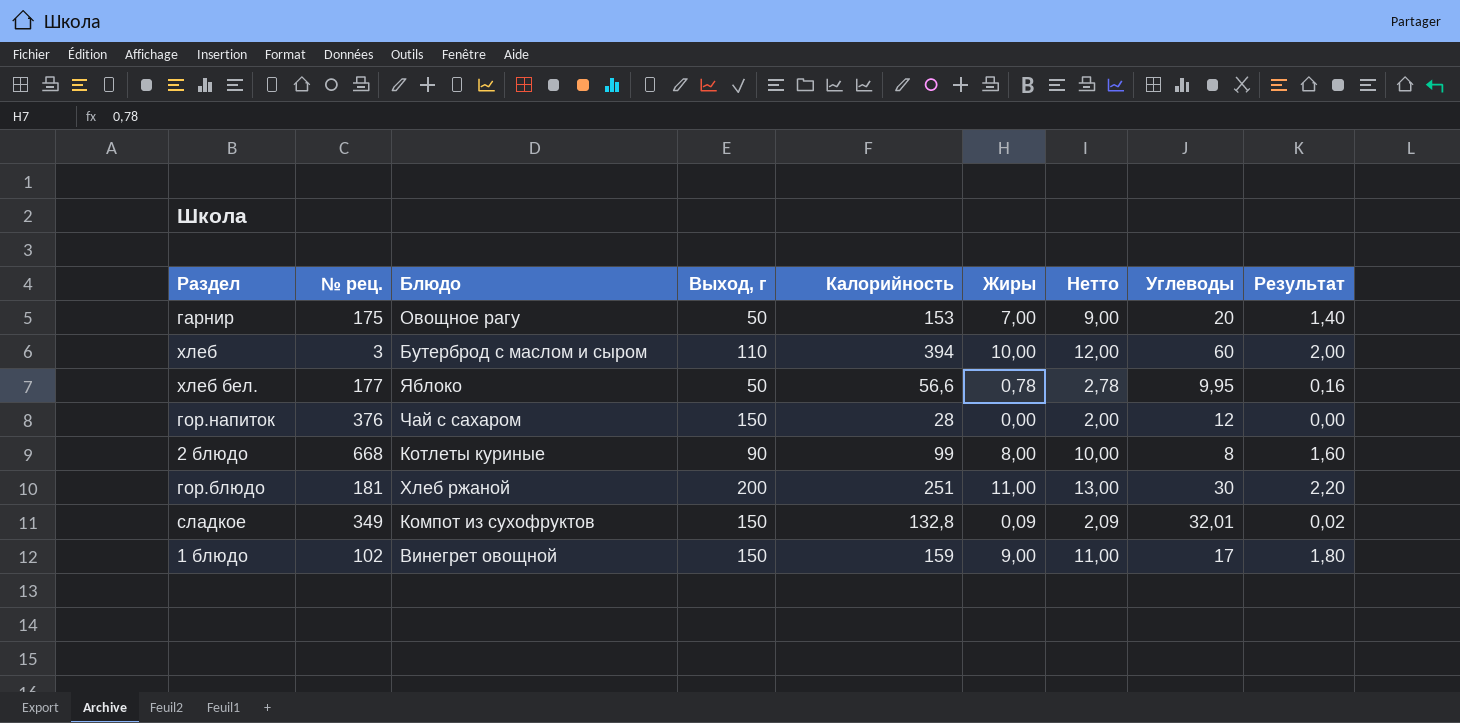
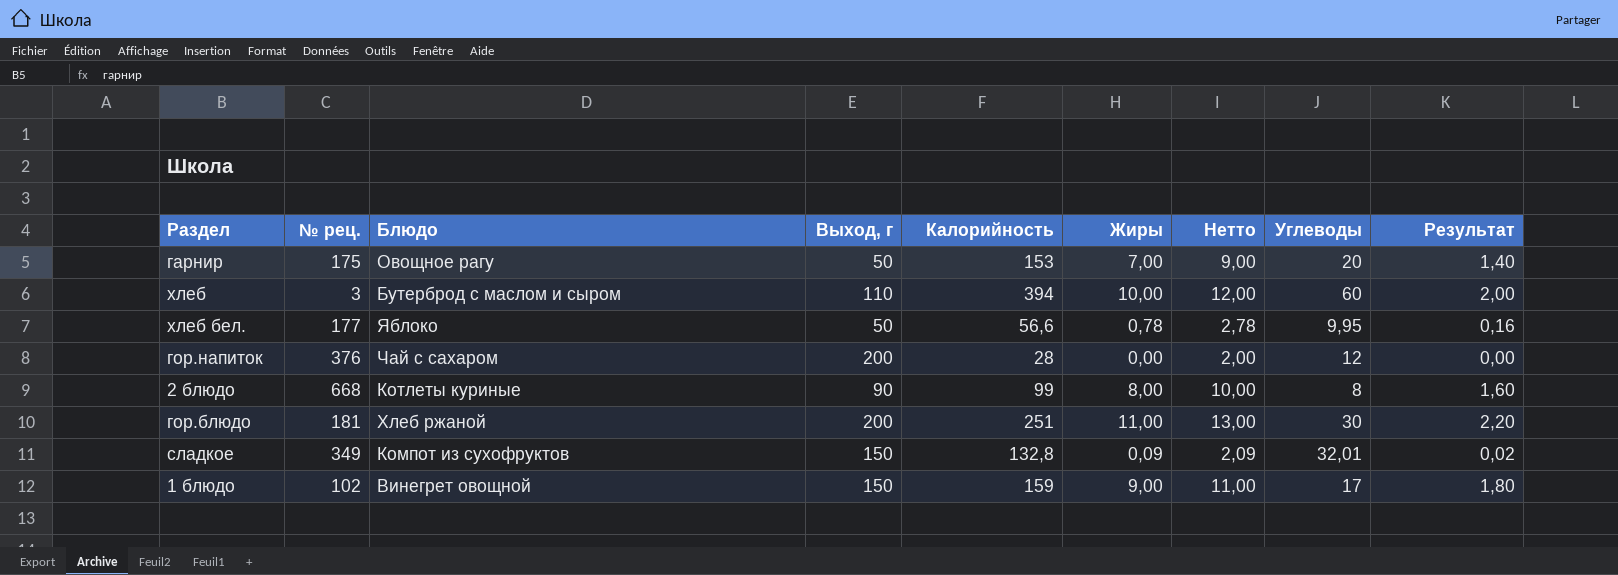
гор.напиток | Выход, г: 150 -> 200

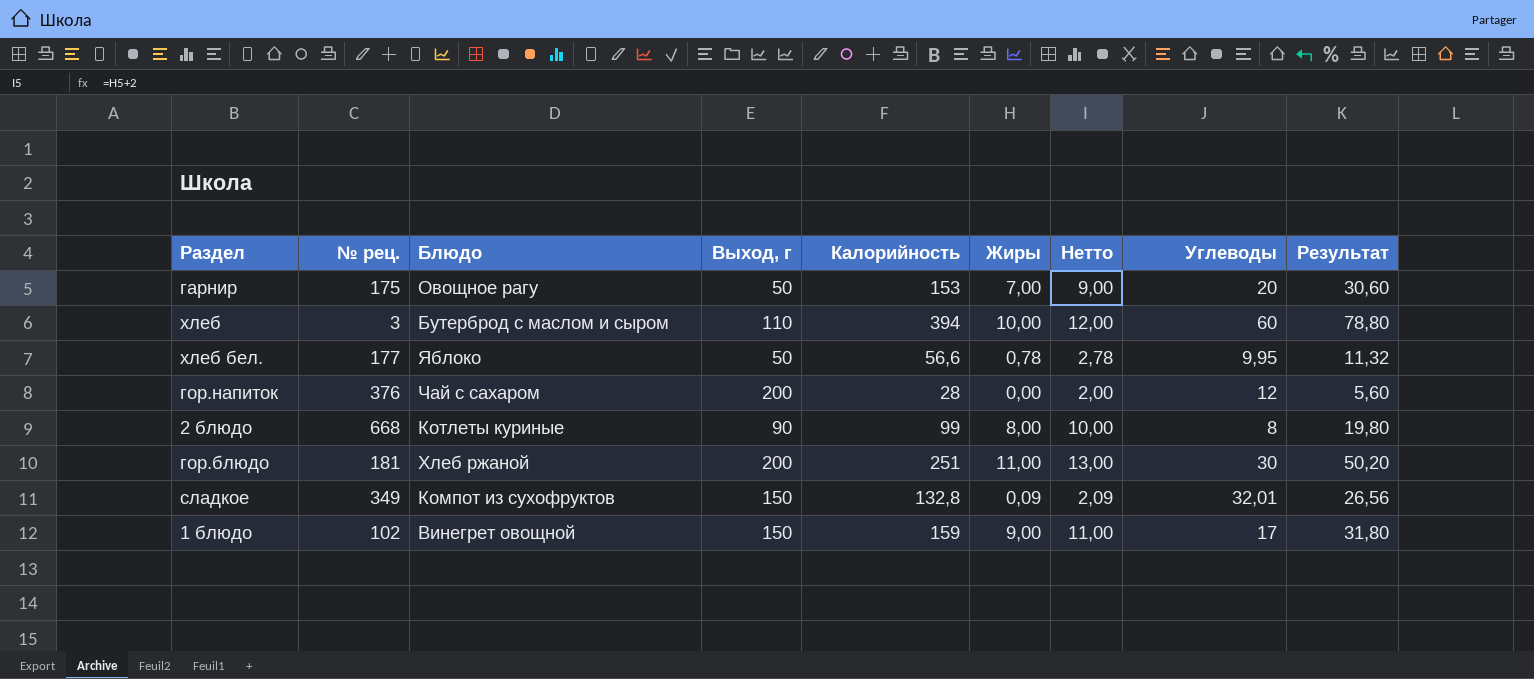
column Результат | formula: [Жиры] * 0,2 -> [Калорийность] * 0,2

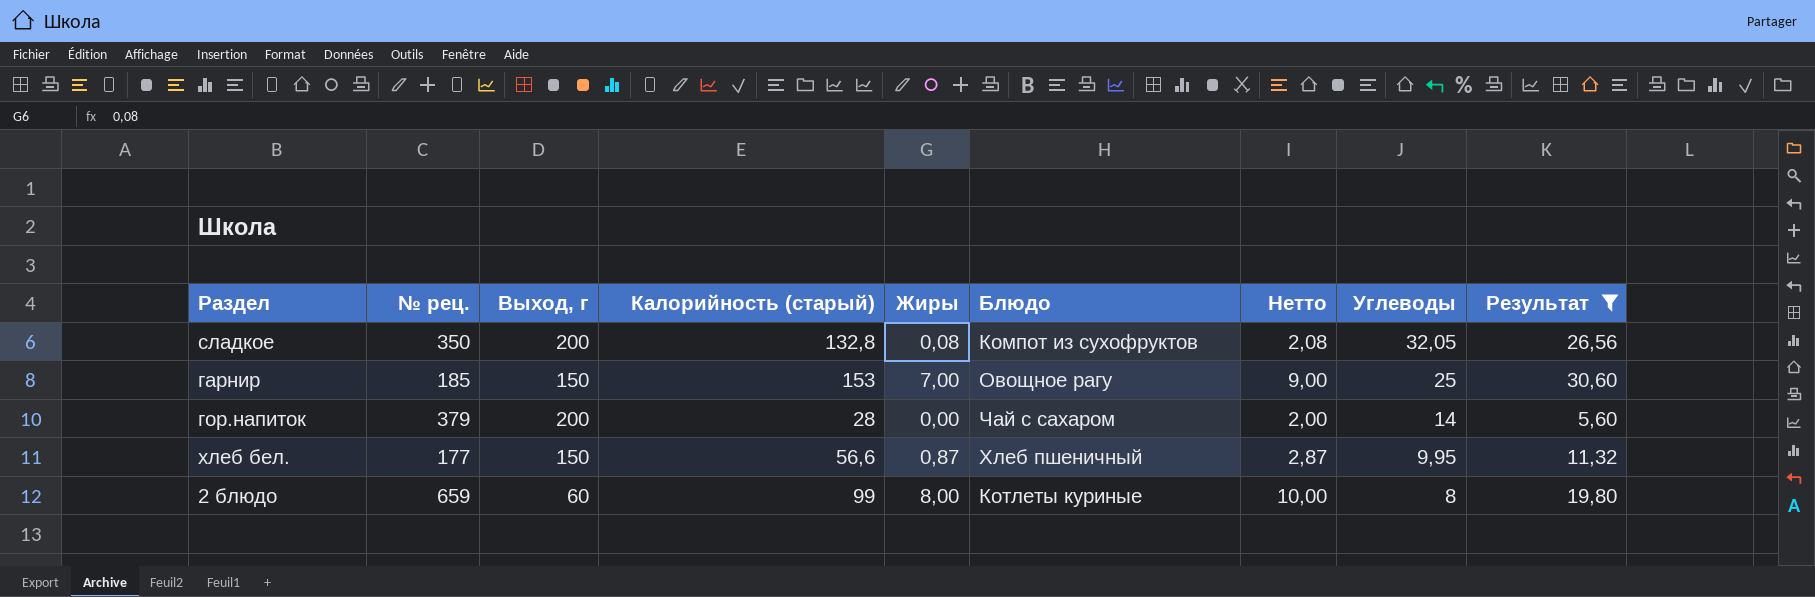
filter: none -> Результат <= 30,60
row order: none -> Углеводы descending
column name: Калорийность -> Калорийность (старый)
column Блюдо | position: 3 -> 6
сладкое | № рец.: 349 -> 350
сладкое | Выход, г: 150 -> 200
сладкое | Жиры: 0,09 -> 0,08
сладкое | Нетто: 2,09 -> 2,08
сладкое | Углеводы: 32,01 -> 32,05
гарнир | № рец.: 175 -> 185
гарнир | Выход, г: 50 -> 150
гарнир | Углеводы: 20 -> 25
гор.напиток | № рец.: 376 -> 379
гор.напиток | Углеводы: 12 -> 14
хлеб бел. | Выход, г: 50 -> 150
хлеб бел. | Жиры: 0,78 -> 0,87
хлеб бел. | Блюдо: Яблоко -> Хлеб пшеничный
хлеб бел. | Нетто: 2,78 -> 2,87
2 блюдо | № рец.: 668 -> 659
2 блюдо | Выход, г: 90 -> 60

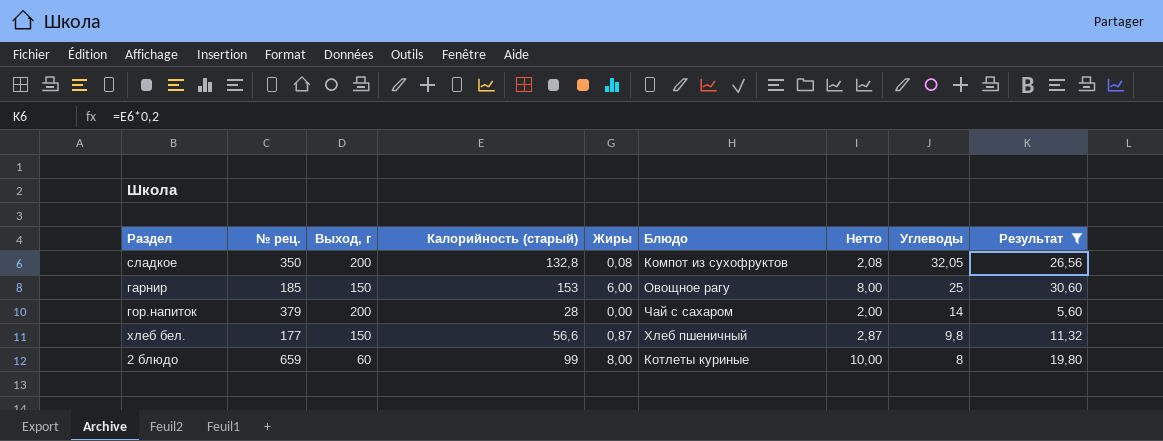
гарнир | Жиры: 7,00 -> 6,00
гарнир | Нетто: 9,00 -> 8,00
хлеб бел. | Углеводы: 9,95 -> 9,8

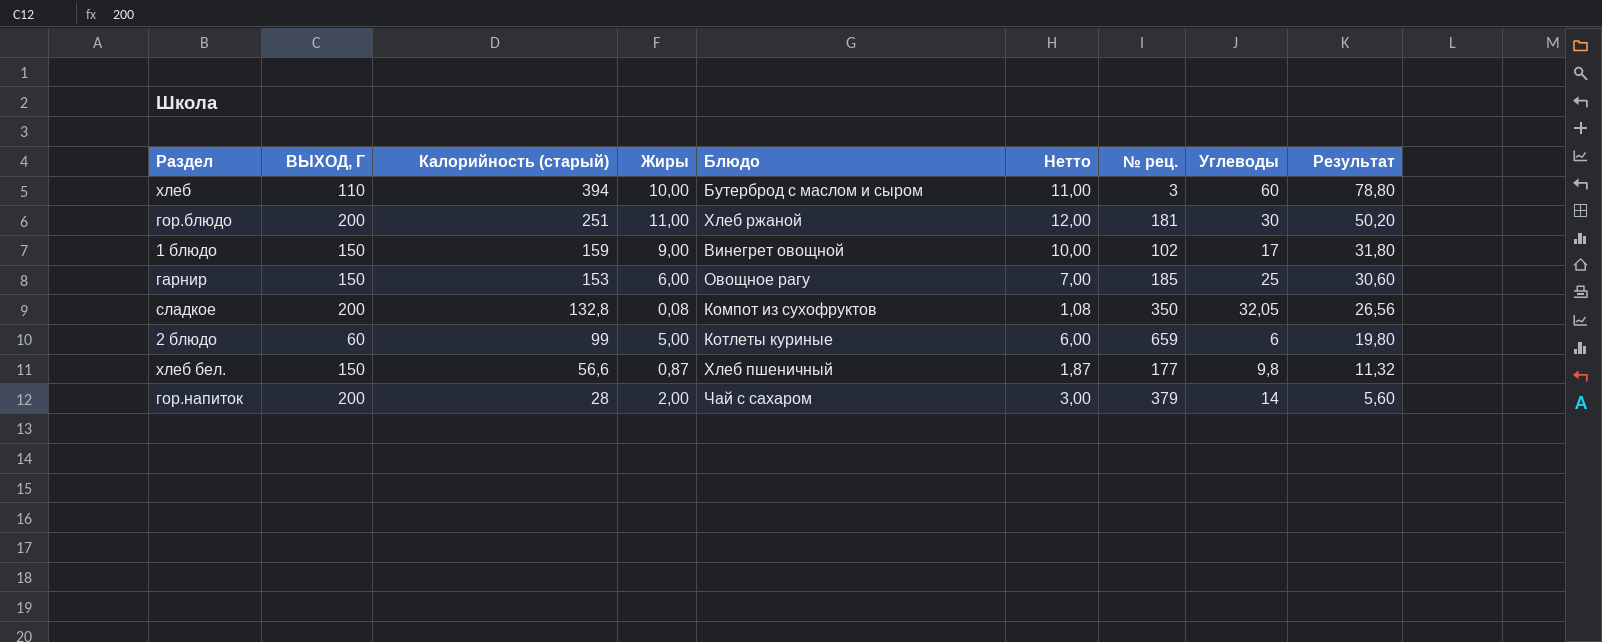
filter: Результат <= 30,60 -> none
row order: Углеводы descending -> Калорийность (старый) descending
column name: Выход, г -> ВЫХОД, Г
column Нетто | formula: [Жиры] + 2 -> [Жиры] + 1
column № рец. | position: 2 -> 7
2 блюдо | Жиры: 8,00 -> 5,00
2 блюдо | Углеводы: 8 -> 6
гор.напиток | Жиры: 0,00 -> 2,00

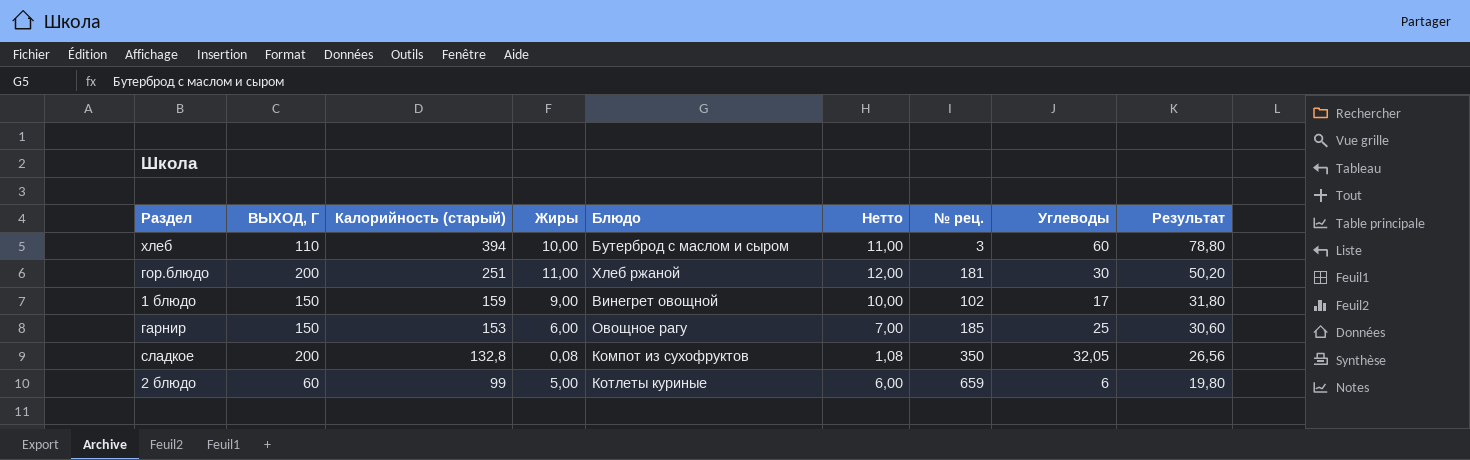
row хлеб бел.: 150 | 56,6 | 0,87 | Хлеб пшеничный | 1,87 | 177 | 9,8 | 11,32 -> none
row гор.напиток: 200 | 28 | 2,00 | Чай с сахаром | 3,00 | 379 | 14 | 5,60 -> none

